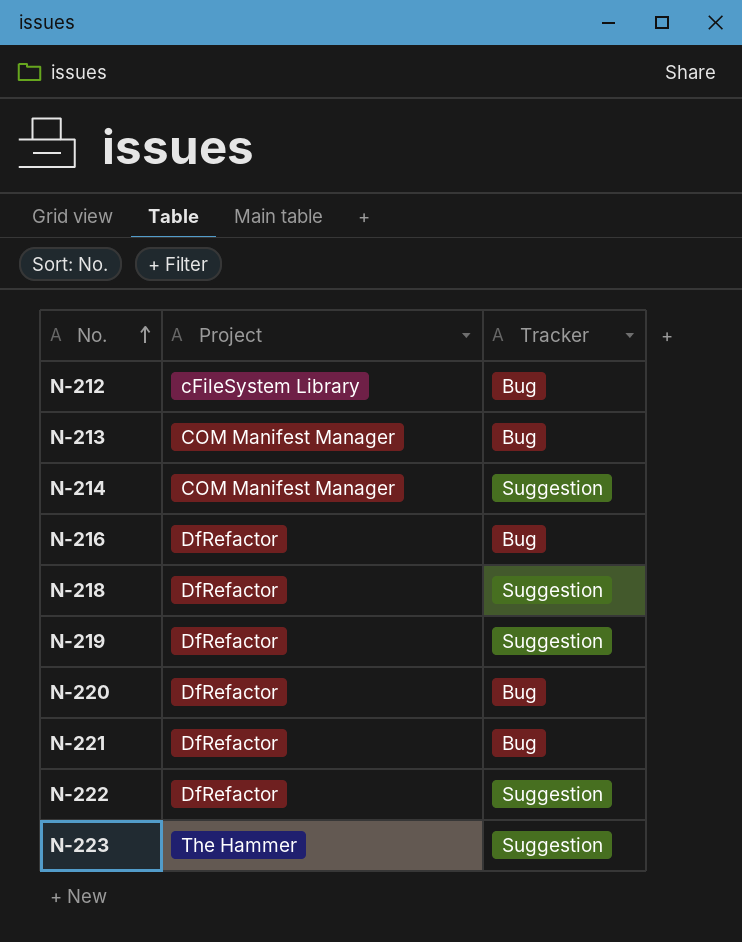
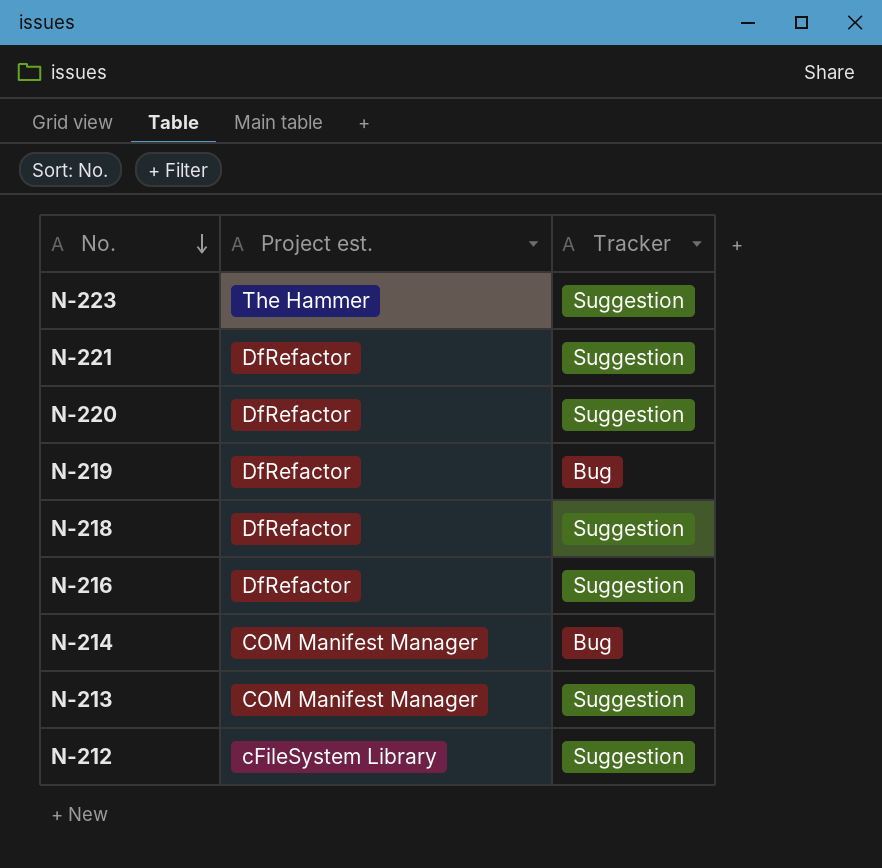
row order: No. ascending -> No. descending
column name: Project -> Project est.
row N-222: DfRefactor | Suggestion -> none
N-221 | Tracker: Bug -> Suggestion
N-220 | Tracker: Bug -> Suggestion
N-219 | Tracker: Suggestion -> Bug
N-216 | Tracker: Bug -> Suggestion
N-214 | Tracker: Suggestion -> Bug
N-213 | Tracker: Bug -> Suggestion
N-212 | Tracker: Bug -> Suggestion

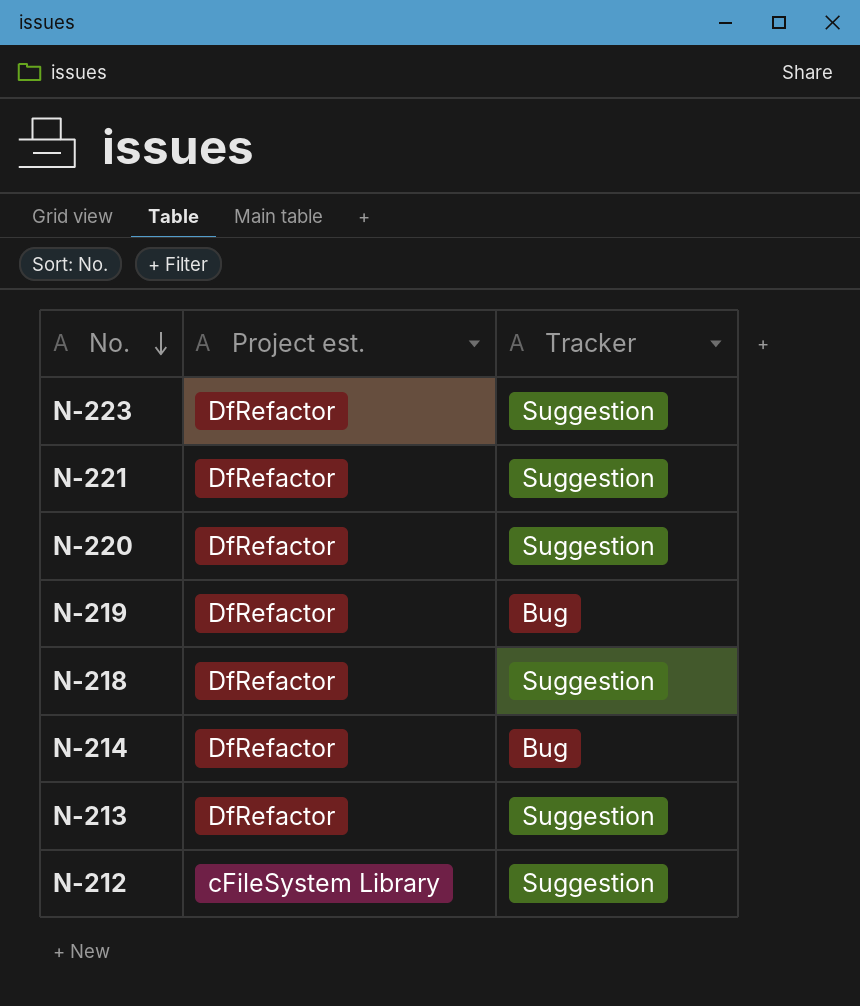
row N-216: DfRefactor | Suggestion -> none
N-223 | Project est.: The Hammer -> DfRefactor
N-214 | Project est.: COM Manifest Manager -> DfRefactor
N-213 | Project est.: COM Manifest Manager -> DfRefactor

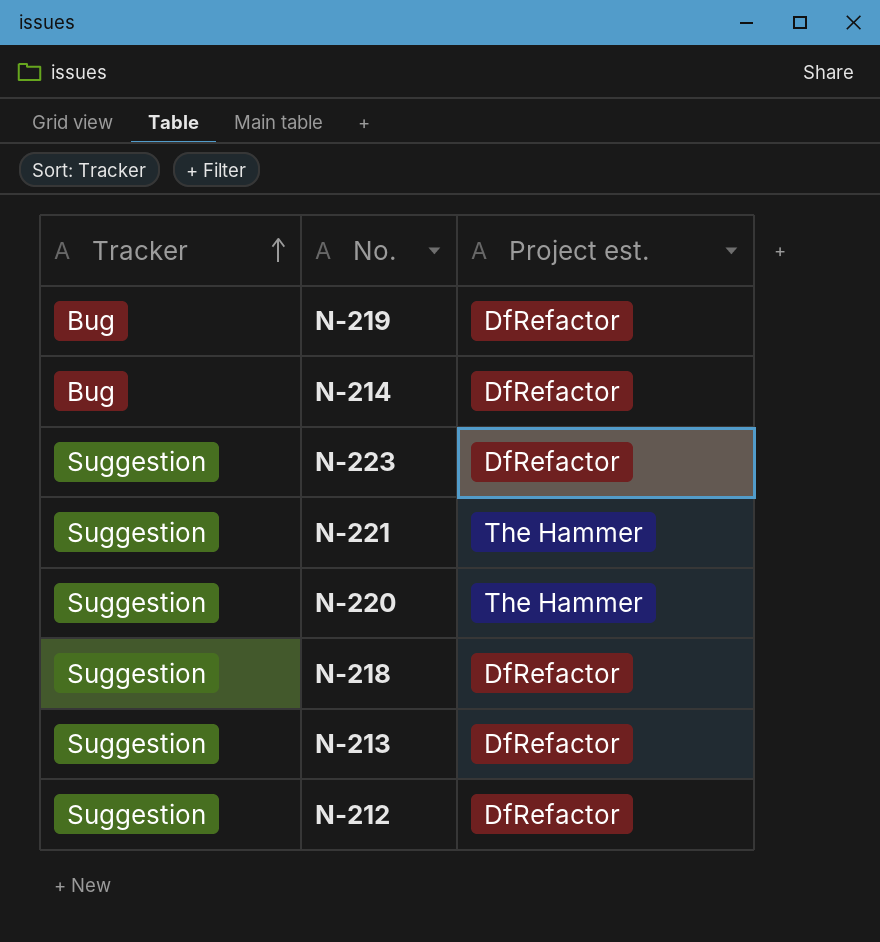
row order: No. descending -> Tracker ascending
column Tracker | position: 3 -> 1
N-221 | Project est.: DfRefactor -> The Hammer
N-220 | Project est.: DfRefactor -> The Hammer
N-212 | Project est.: cFileSystem Library -> DfRefactor

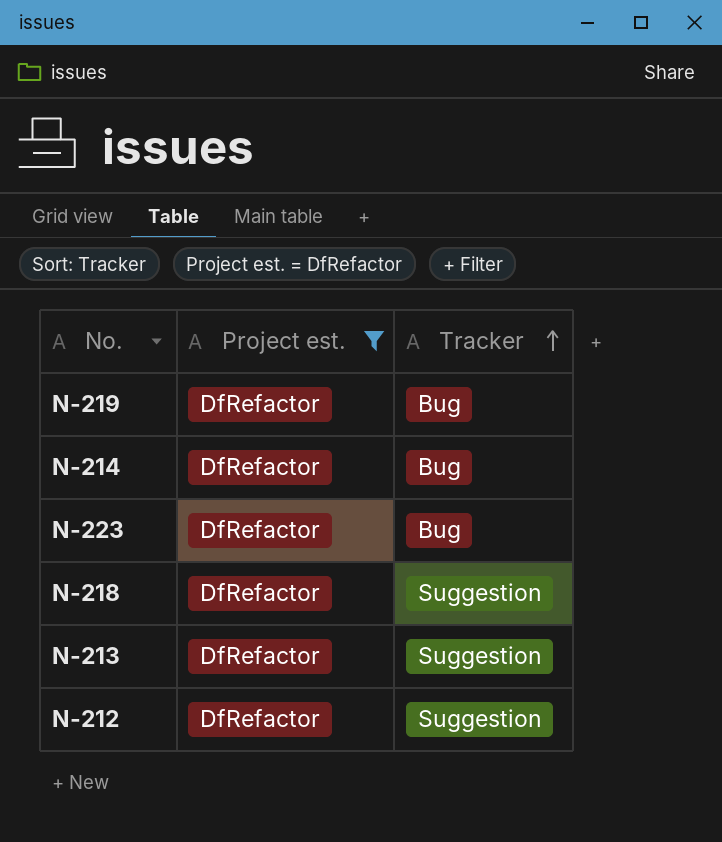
filter: none -> Project est. = DfRefactor
column Tracker | position: 1 -> 3
N-223 | Tracker: Suggestion -> Bug

